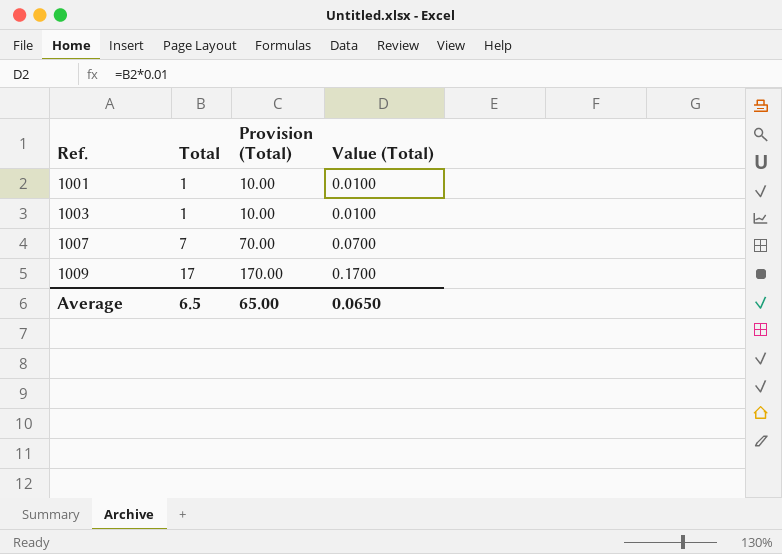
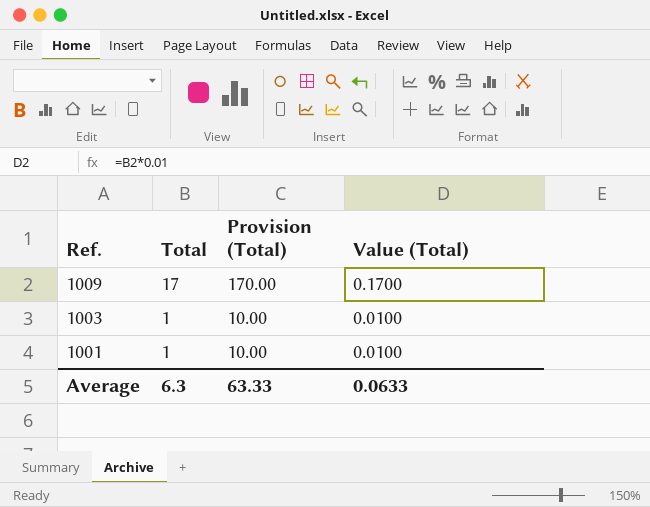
row order: Ref. ascending -> Ref. descending
row 1007: 7 | 70.00 | 0.0700 -> none
Average | Total: 6.5 -> 6.3
Average | Provision (Total): 65.00 -> 63.33
Average | Value (Total): 0.0650 -> 0.0633

